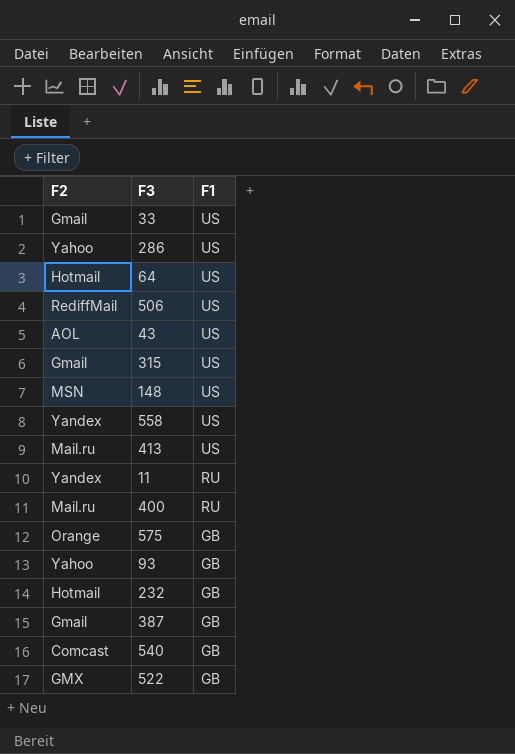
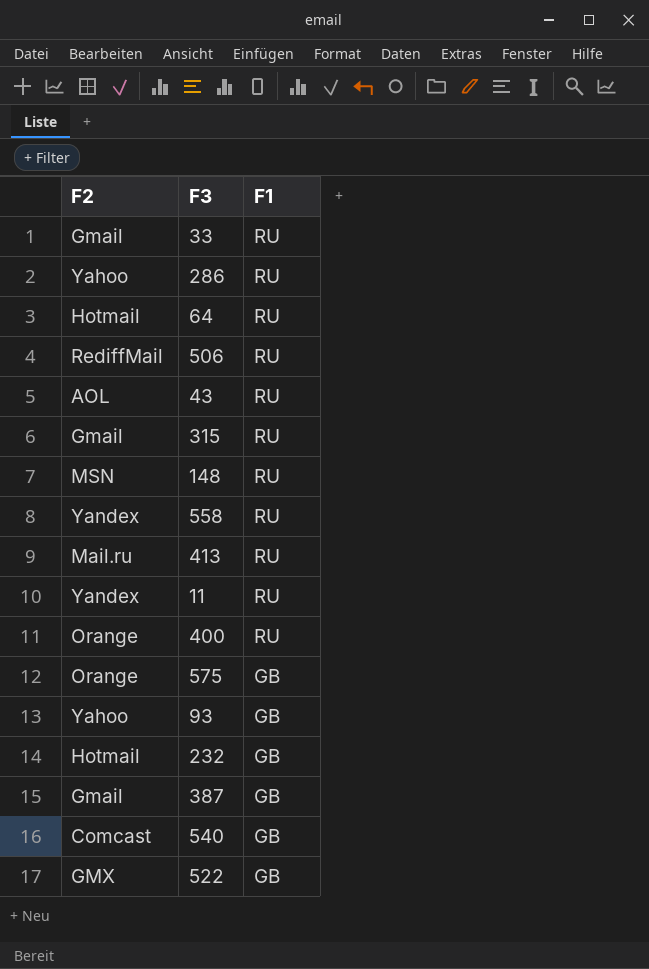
33 | F1: US -> RU
286 | F1: US -> RU
64 | F1: US -> RU
506 | F1: US -> RU
43 | F1: US -> RU
315 | F1: US -> RU
148 | F1: US -> RU
558 | F1: US -> RU
413 | F1: US -> RU
400 | F2: Mail.ru -> Orange

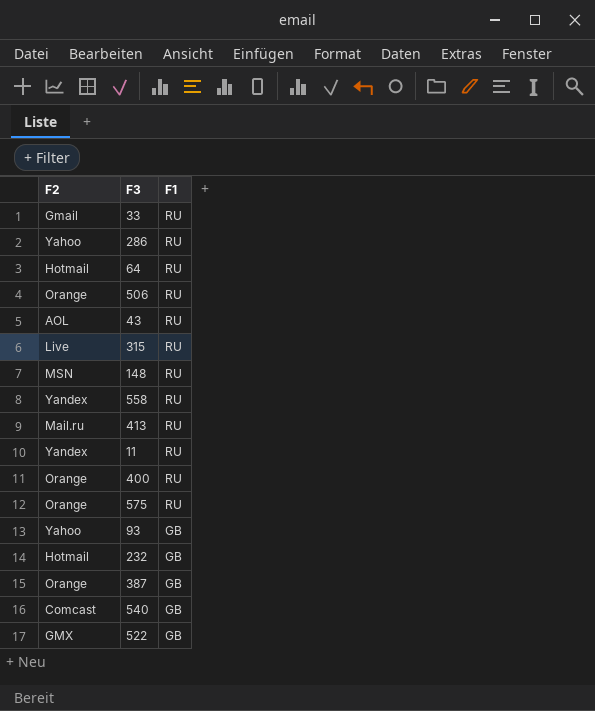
506 | F2: RediffMail -> Orange
315 | F2: Gmail -> Live
575 | F1: GB -> RU
387 | F2: Gmail -> Orange

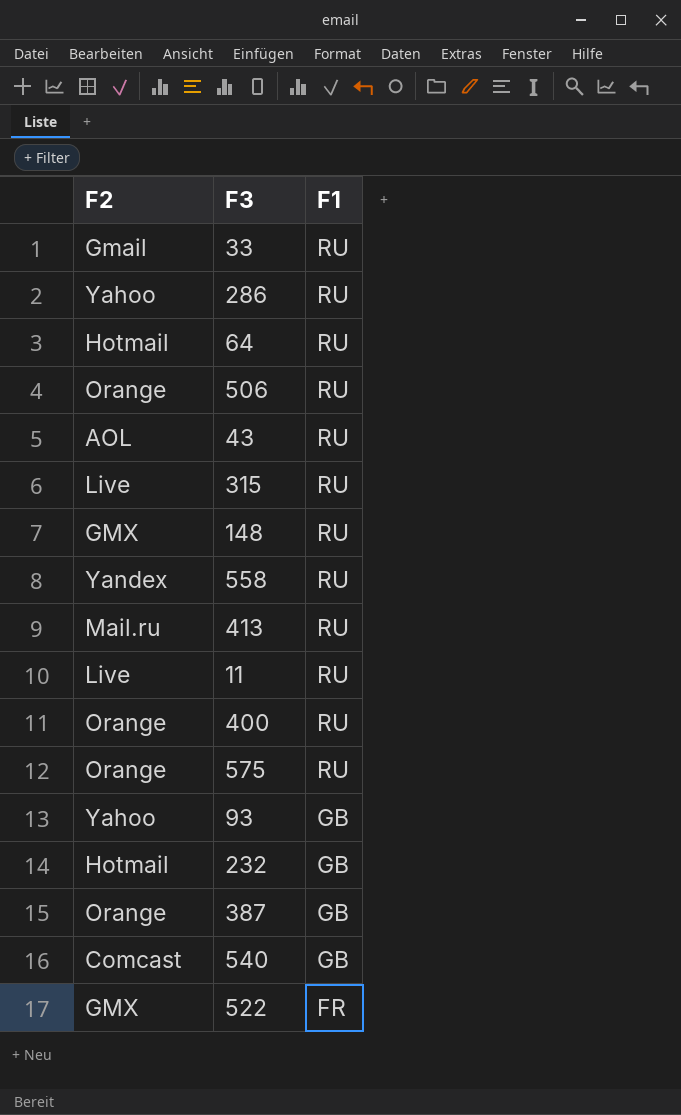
148 | F2: MSN -> GMX
11 | F2: Yandex -> Live
522 | F1: GB -> FR

